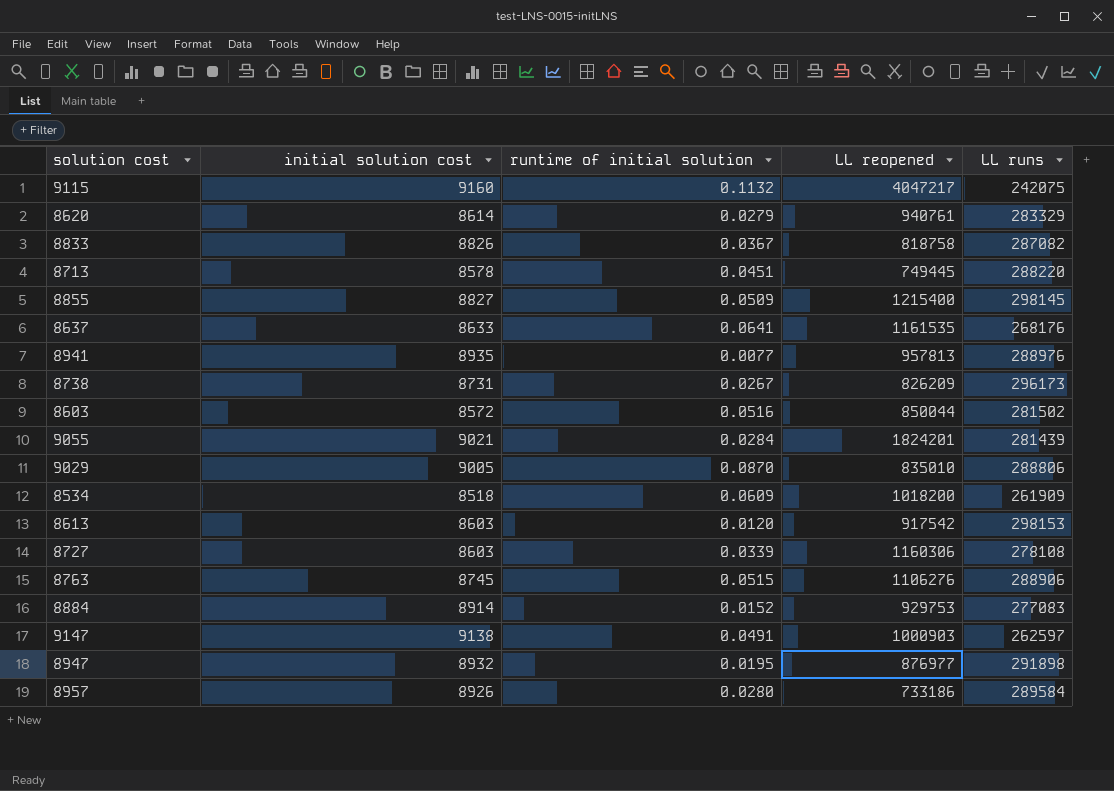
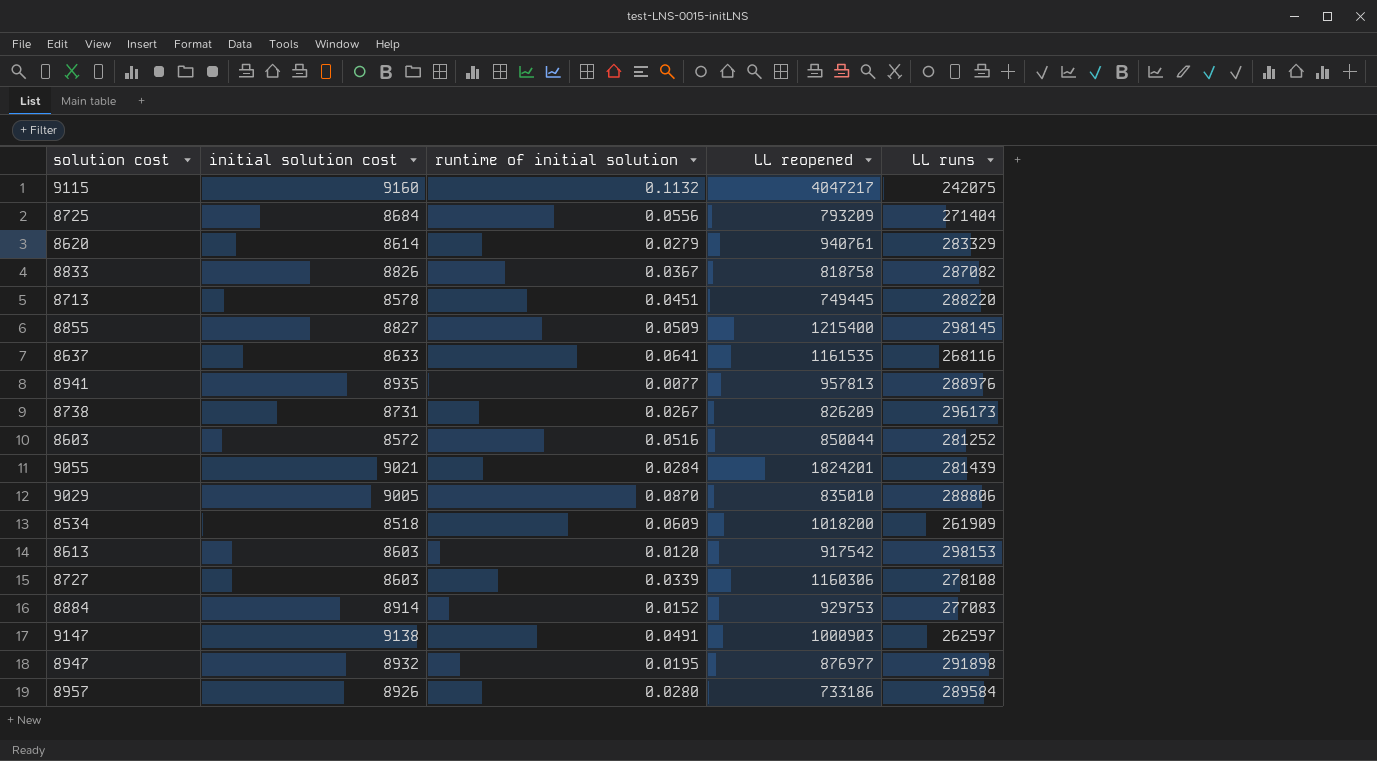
row 8763: 8745 | 0.0515 | 1106276 | 288906 -> none
row 8725: none -> 8684 | 0.0556 | 793209 | 271404
8637 | LL runs: 268176 -> 268116
8603 | LL runs: 281502 -> 281252

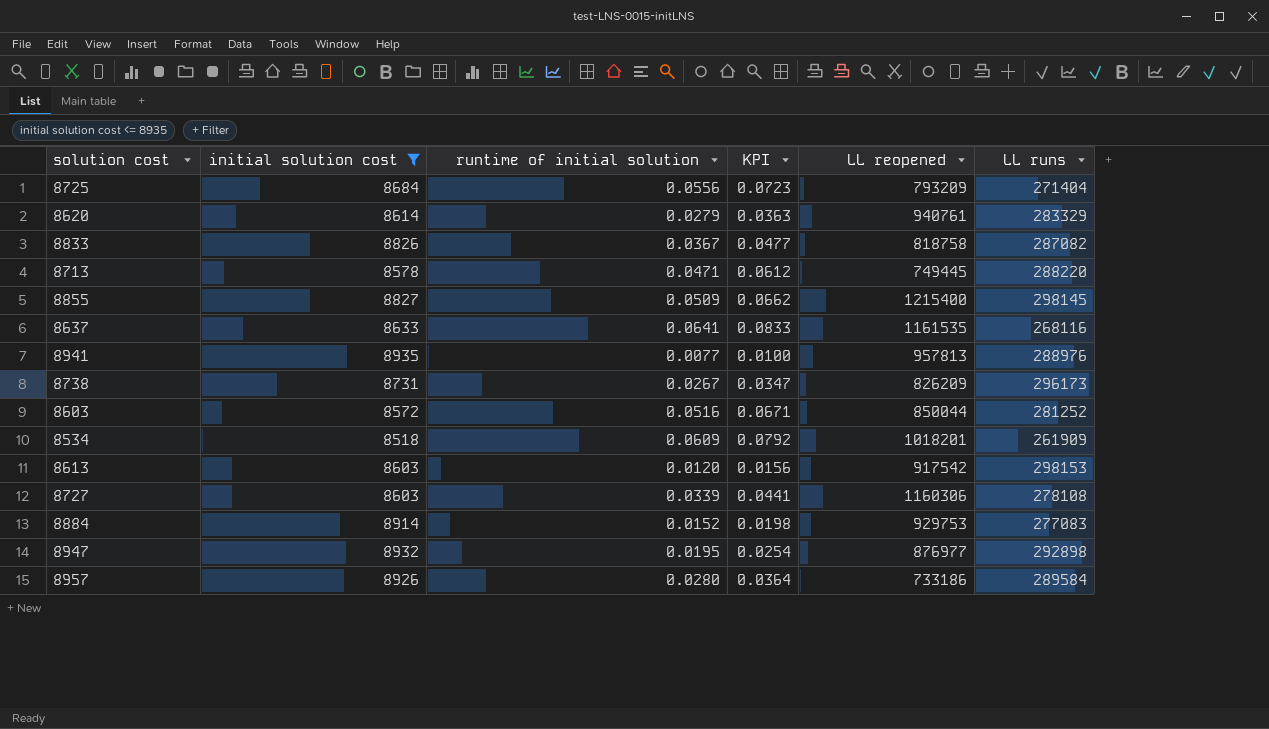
filter: none -> initial solution cost <= 8935
column KPI | formula: none -> [runtime of initial solution] * 1.3
8713 | runtime of initial solution: 0.0451 -> 0.0471
8534 | LL reopened: 1018200 -> 1018201
8947 | LL runs: 291898 -> 292898

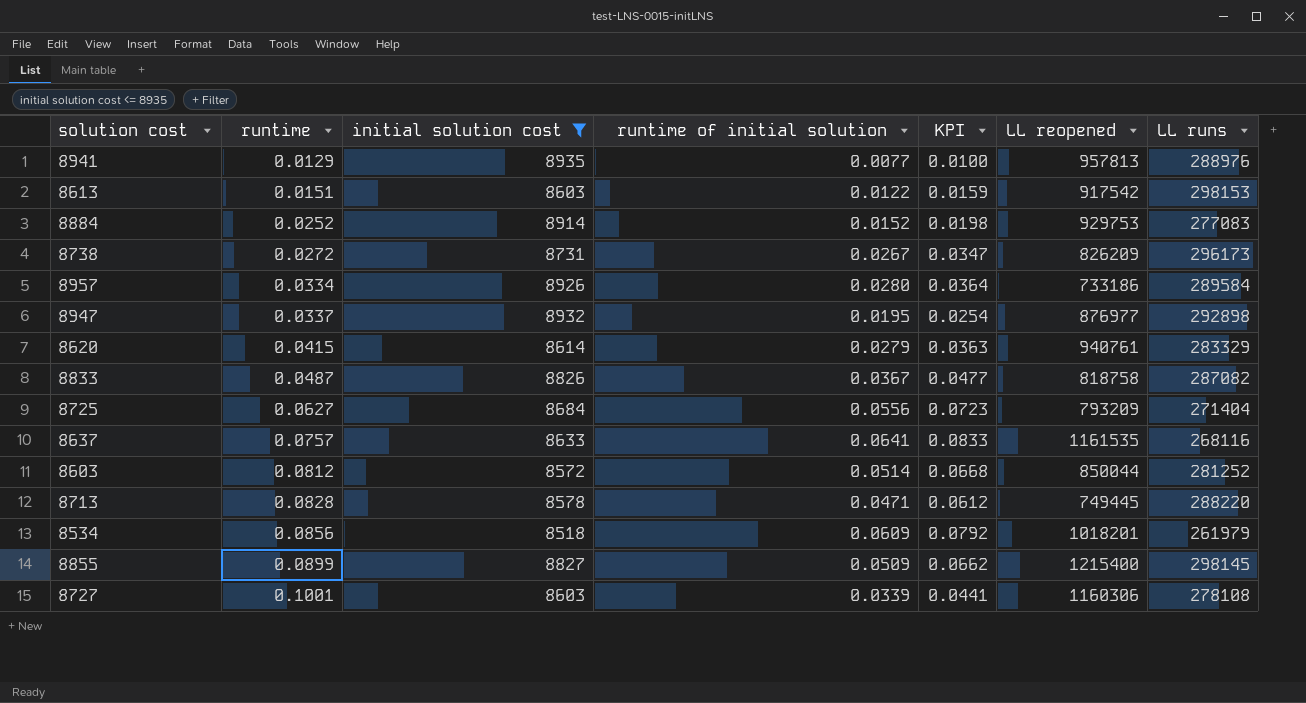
row order: none -> runtime ascending
column runtime | position: none -> 2
8613 | runtime of initial solution: 0.0120 -> 0.0122
8613 | KPI: 0.0156 -> 0.0159
8603 | runtime of initial solution: 0.0516 -> 0.0514
8603 | KPI: 0.0671 -> 0.0668
8534 | LL runs: 261909 -> 261979

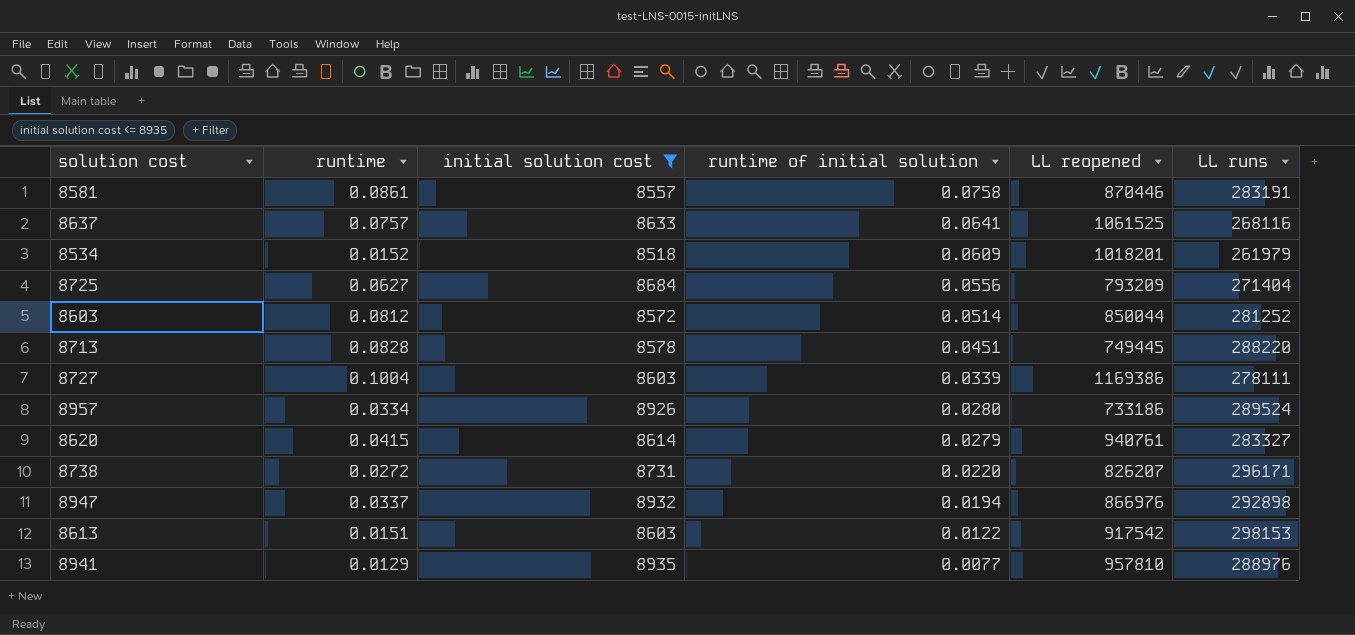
row order: runtime ascending -> runtime of initial solution descending
column KPI | formula: [runtime of initial solution] * 1.3 -> none
row 8884: 0.0252 | 8914 | 0.0152 | 0.0198 | 929753 | 277083 -> none
row 8833: 0.0487 | 8826 | 0.0367 | 0.0477 | 818758 | 287082 -> none
row 8855: 0.0899 | 8827 | 0.0509 | 0.0662 | 1215400 | 298145 -> none
row 8581: none -> 0.0861 | 8557 | 0.0758 | 870446 | 283191
8637 | LL reopened: 1161535 -> 1061525
8534 | runtime: 0.0856 -> 0.0152
8713 | runtime of initial solution: 0.0471 -> 0.0451
8727 | runtime: 0.1001 -> 0.1004
8727 | LL reopened: 1160306 -> 1169386
8727 | LL runs: 278108 -> 278111
8957 | LL runs: 289584 -> 289524
8620 | LL runs: 283329 -> 283327
8738 | runtime of initial solution: 0.0267 -> 0.0220
8738 | LL reopened: 826209 -> 826207
8738 | LL runs: 296173 -> 296171
8947 | runtime of initial solution: 0.0195 -> 0.0194
8947 | LL reopened: 876977 -> 866976
8941 | LL reopened: 957813 -> 957810

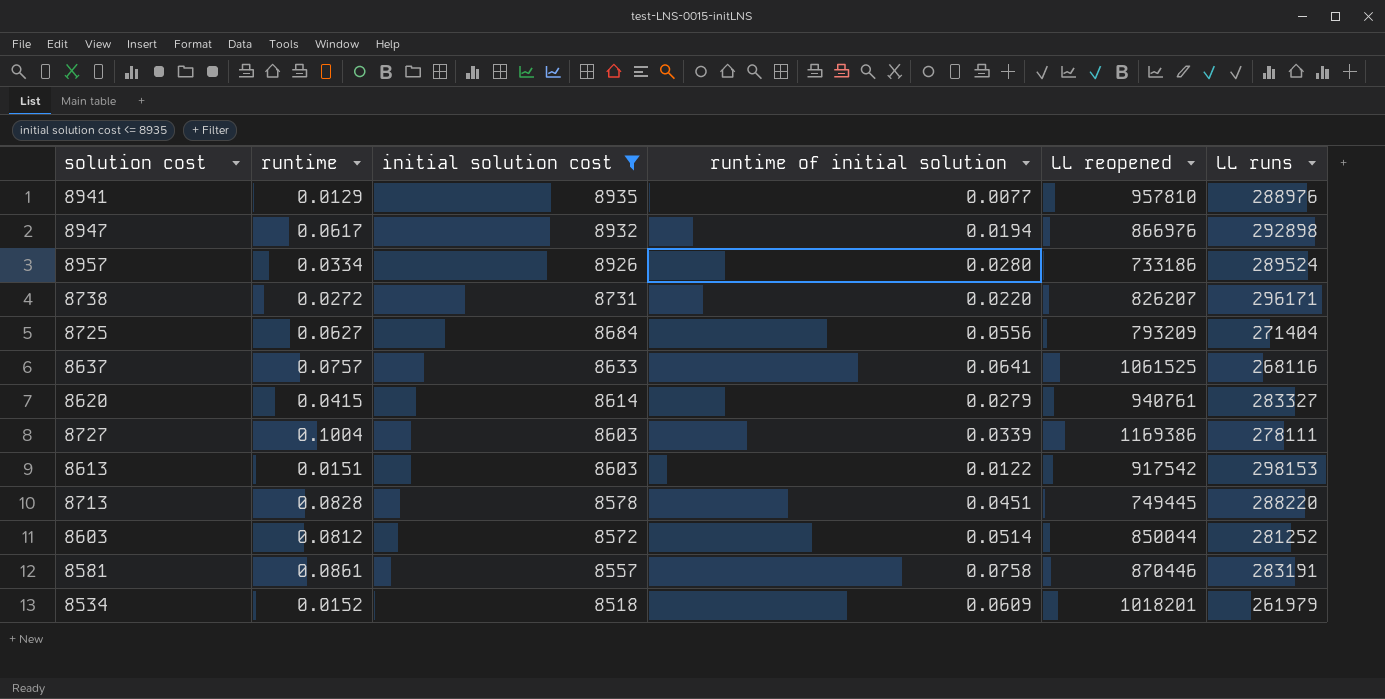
row order: runtime of initial solution descending -> initial solution cost descending
8947 | runtime: 0.0337 -> 0.0617

